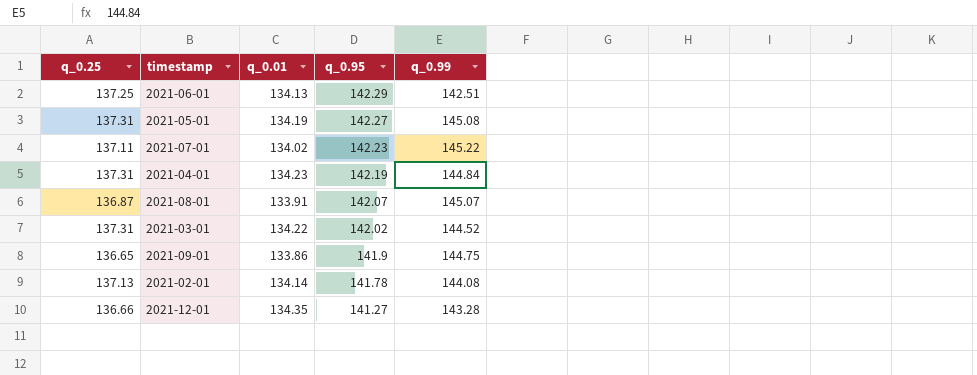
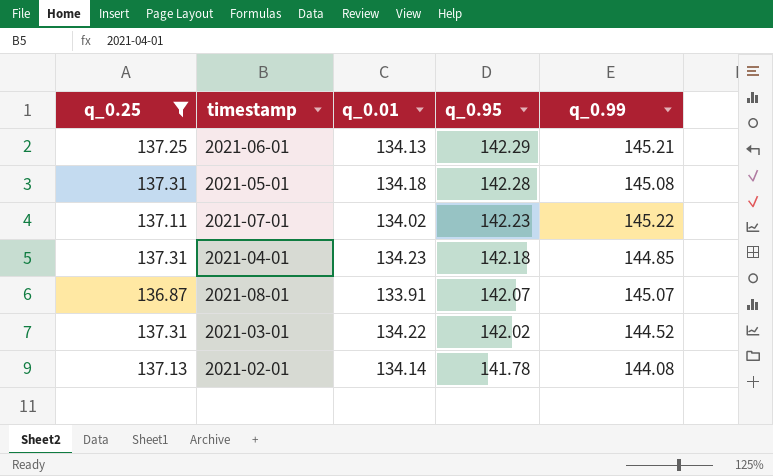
filter: none -> q_0.25 >= 136.87
2021-06-01 | q_0.99: 142.51 -> 145.21
2021-05-01 | q_0.01: 134.19 -> 134.18
2021-05-01 | q_0.95: 142.27 -> 142.28
2021-04-01 | q_0.95: 142.19 -> 142.18
2021-04-01 | q_0.99: 144.84 -> 144.85

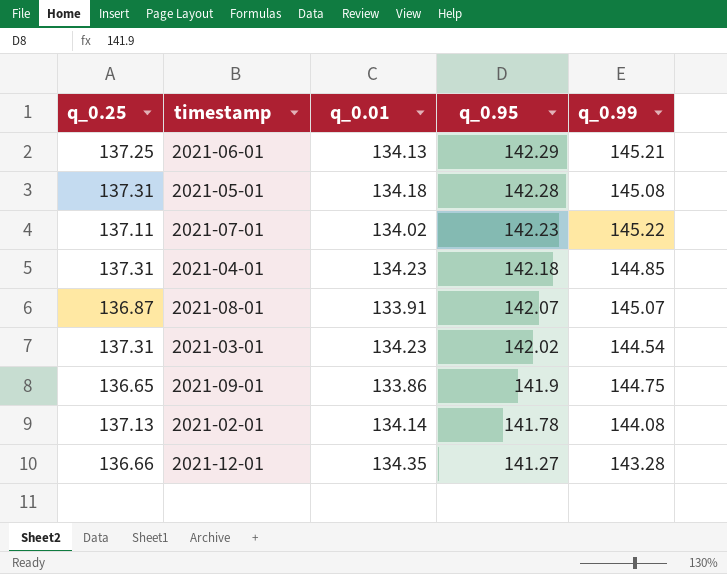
filter: q_0.25 >= 136.87 -> none
2021-03-01 | q_0.01: 134.22 -> 134.23
2021-03-01 | q_0.99: 144.52 -> 144.54

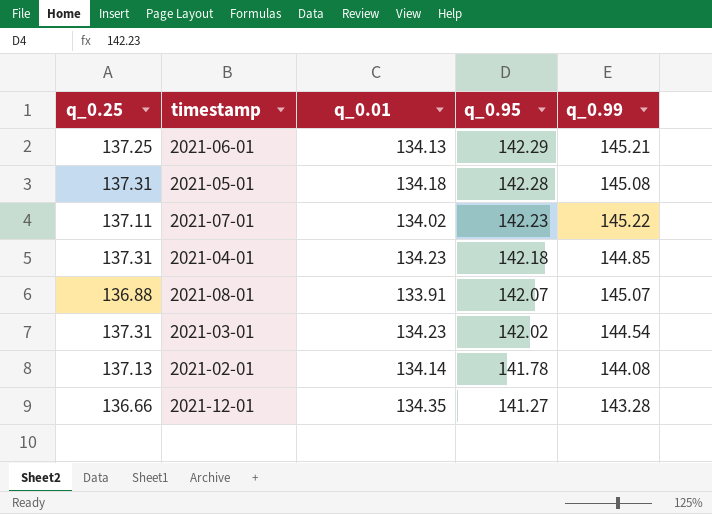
row 2021-09-01: 136.65 | 133.86 | 141.9 | 144.75 -> none
2021-08-01 | q_0.25: 136.87 -> 136.88

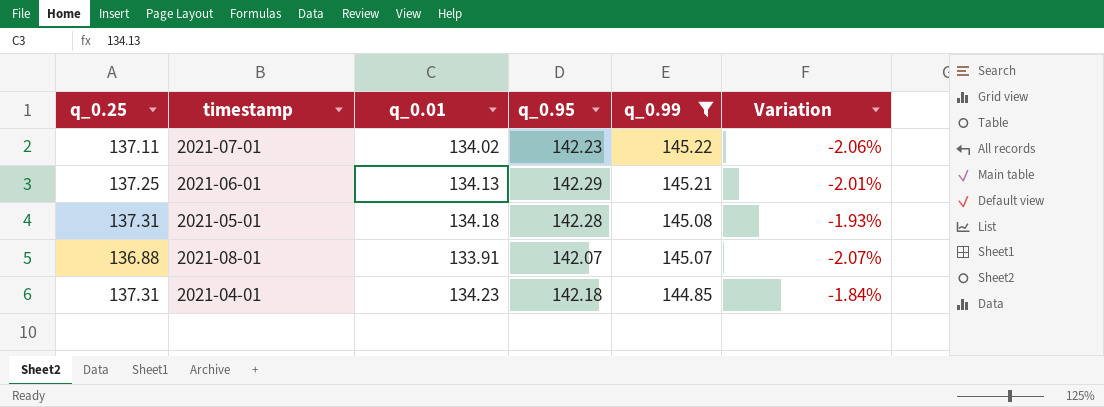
filter: none -> q_0.99 >= 144.85
row order: q_0.95 descending -> q_0.99 descending
column Variation | formula: none -> ([q_0.95] - [q_0.99]) / [q_0.99]

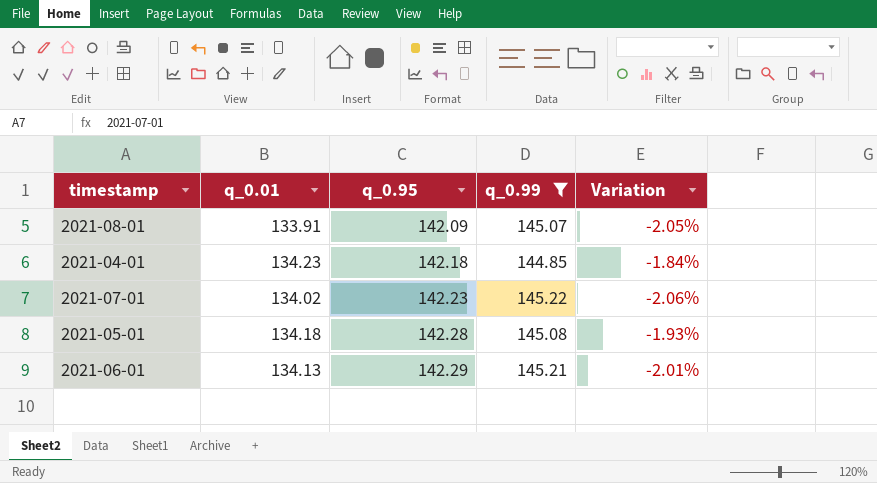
row order: q_0.99 descending -> q_0.95 ascending
column q_0.25 | position: 1 -> none
2021-08-01 | q_0.95: 142.07 -> 142.09
2021-08-01 | Variation: -2.07% -> -2.05%

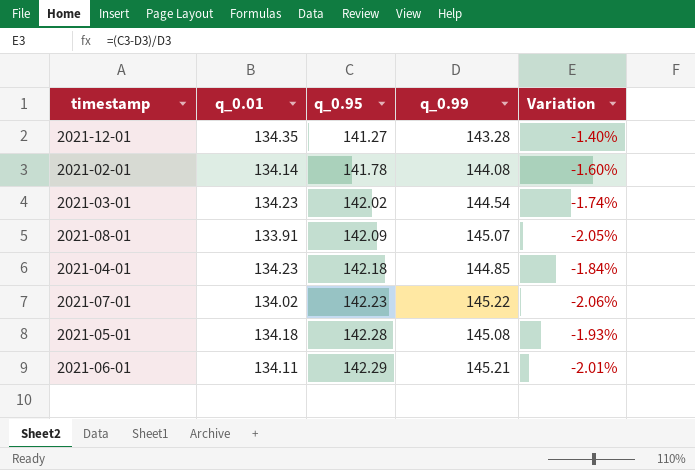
filter: q_0.99 >= 144.85 -> none
2021-06-01 | q_0.01: 134.13 -> 134.11

